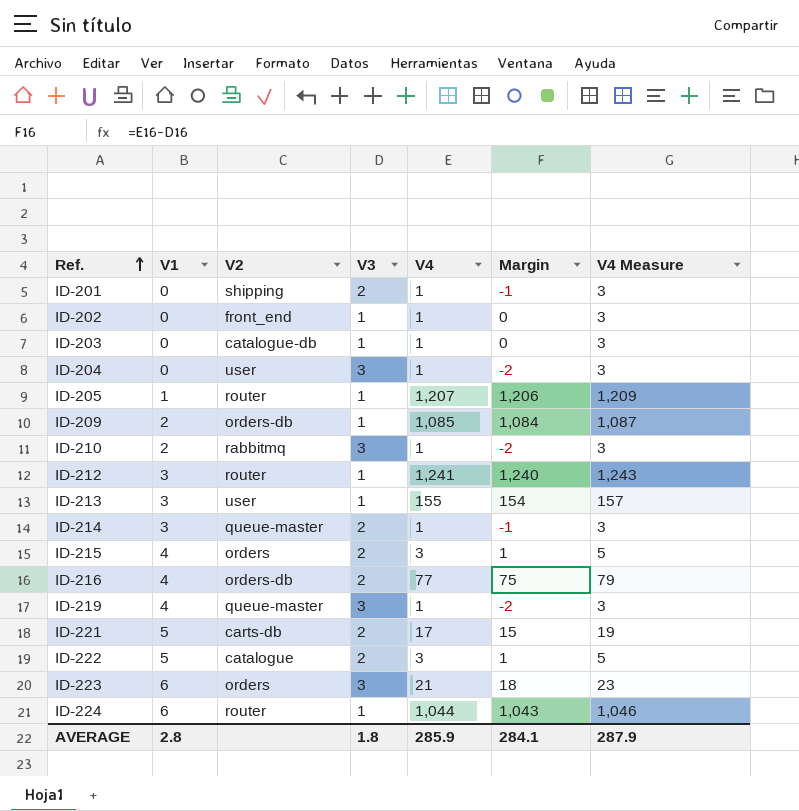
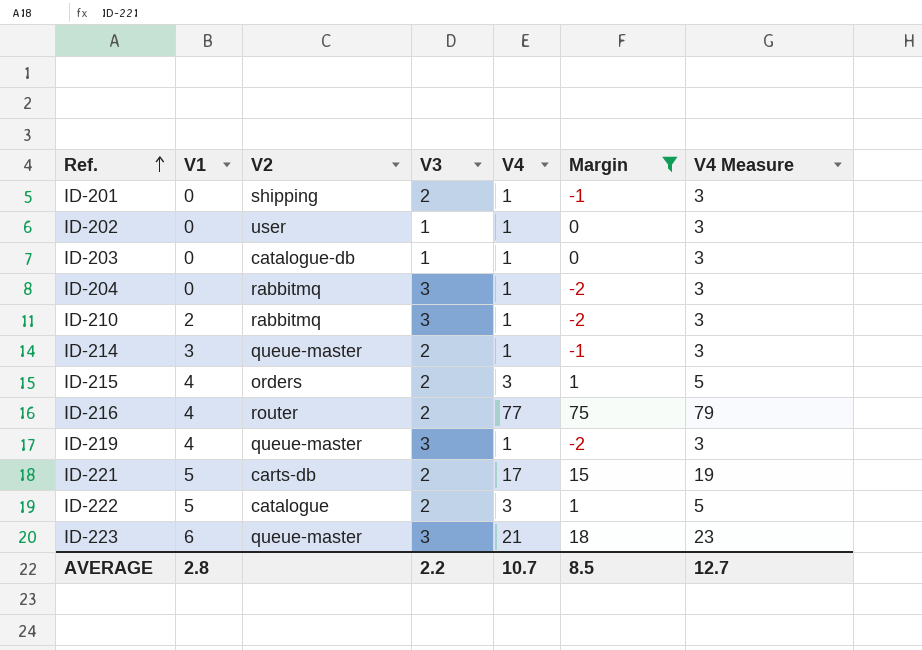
filter: none -> Margin <= 75
ID-202 | V2: front_end -> user
ID-204 | V2: user -> rabbitmq
ID-216 | V2: orders-db -> router
ID-223 | V2: orders -> queue-master
AVERAGE | V3: 1.8 -> 2.2
AVERAGE | V4: 285.9 -> 10.7
AVERAGE | Margin: 284.1 -> 8.5
AVERAGE | V4 Measure: 287.9 -> 12.7

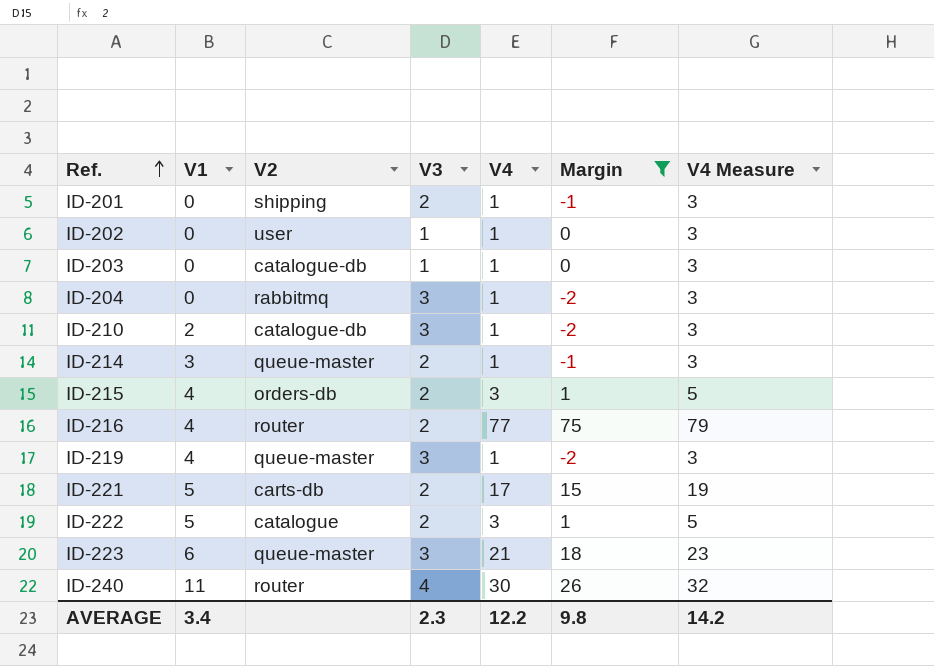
ID-210 | V2: rabbitmq -> catalogue-db
ID-215 | V2: orders -> orders-db
row ID-240: none -> 11 | router | 4 | 30 | 26 | 32
AVERAGE | V1: 2.8 -> 3.4
AVERAGE | V3: 2.2 -> 2.3
AVERAGE | V4: 10.7 -> 12.2
AVERAGE | Margin: 8.5 -> 9.8
AVERAGE | V4 Measure: 12.7 -> 14.2

